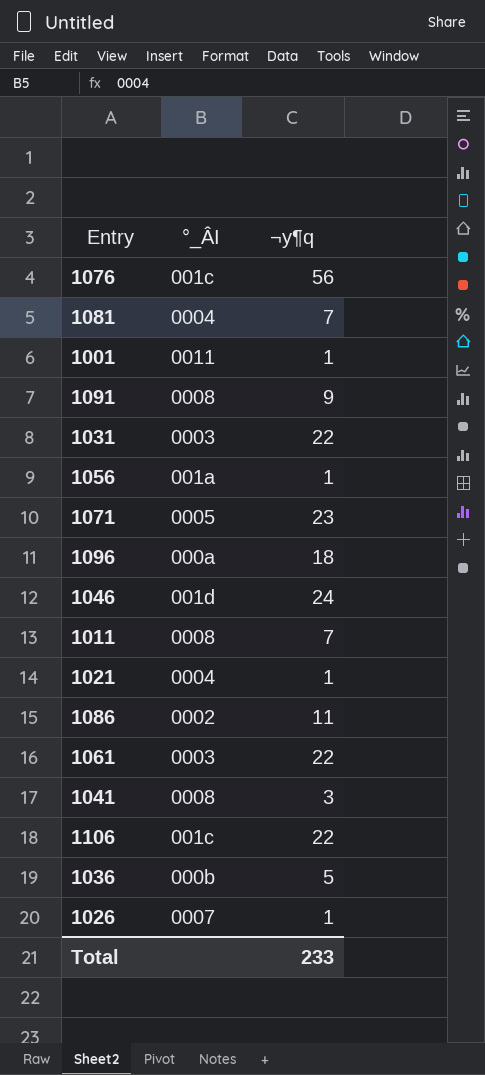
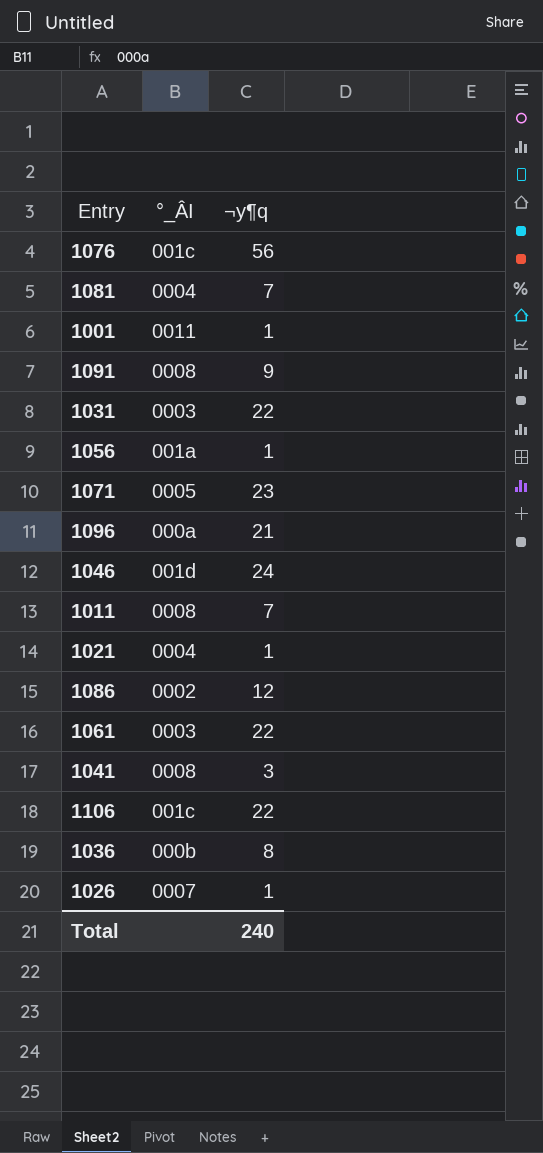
1096 | ¬y¶q: 18 -> 21
1086 | ¬y¶q: 11 -> 12
1036 | ¬y¶q: 5 -> 8
Total | ¬y¶q: 233 -> 240

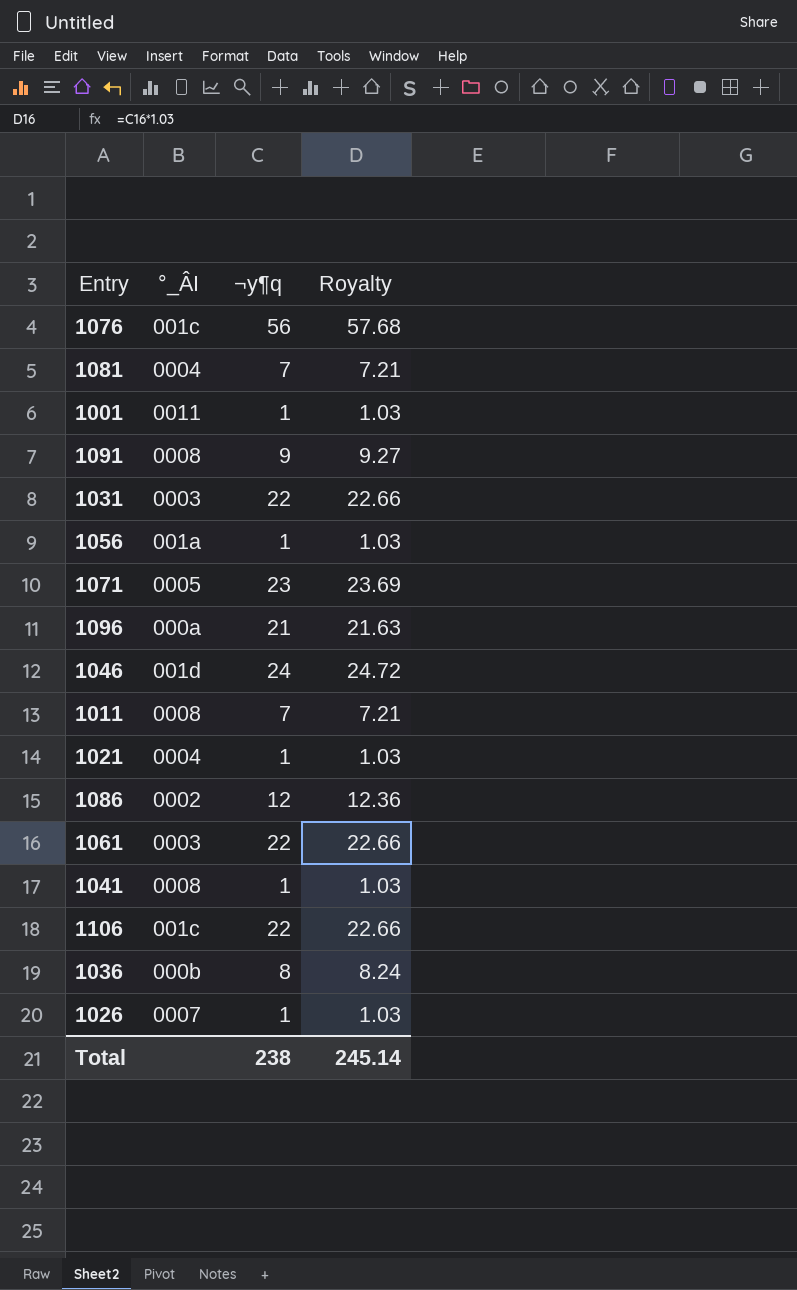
column Royalty | formula: none -> [¬y¶q] * 1.03
1041 | ¬y¶q: 3 -> 1
Total | ¬y¶q: 240 -> 238

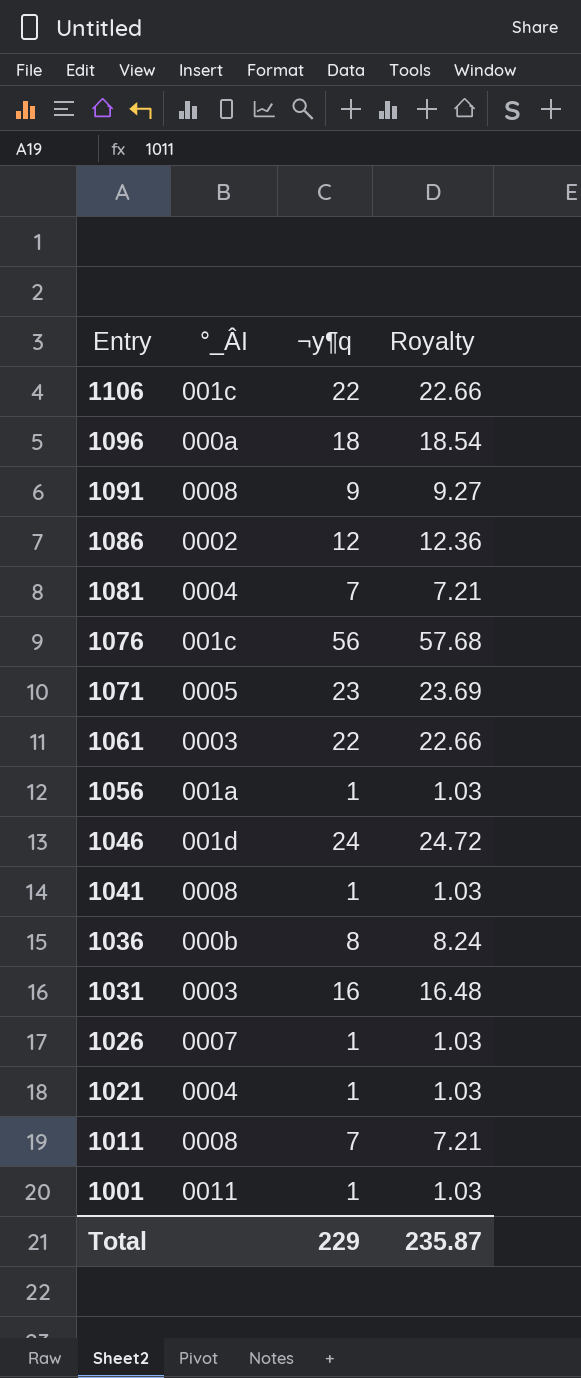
row order: none -> Entry descending
1096 | ¬y¶q: 21 -> 18
1096 | Royalty: 21.63 -> 18.54
1031 | ¬y¶q: 22 -> 16
1031 | Royalty: 22.66 -> 16.48
Total | ¬y¶q: 238 -> 229
Total | Royalty: 245.14 -> 235.87

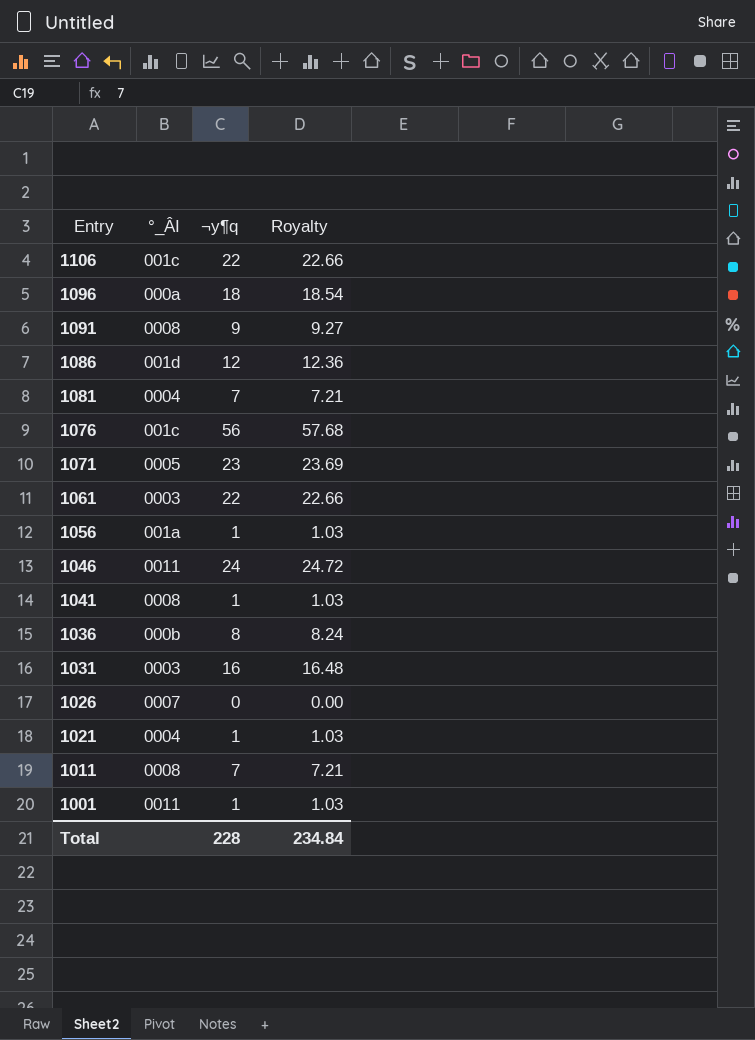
1086 | °_ÂI: 0002 -> 001d
1046 | °_ÂI: 001d -> 0011
1026 | ¬y¶q: 1 -> 0
1026 | Royalty: 1.03 -> 0.00
Total | ¬y¶q: 229 -> 228
Total | Royalty: 235.87 -> 234.84

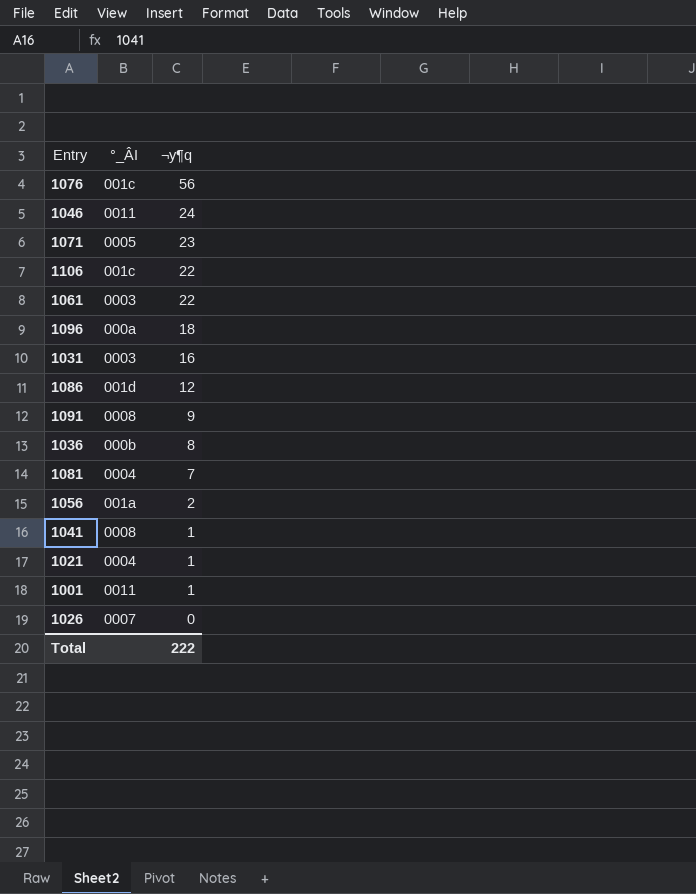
row order: Entry descending -> ¬y¶q descending
column Royalty | formula: [¬y¶q] * 1.03 -> none
row 1011: 0008 | 7 | 7.21 -> none
1056 | ¬y¶q: 1 -> 2
Total | ¬y¶q: 228 -> 222

